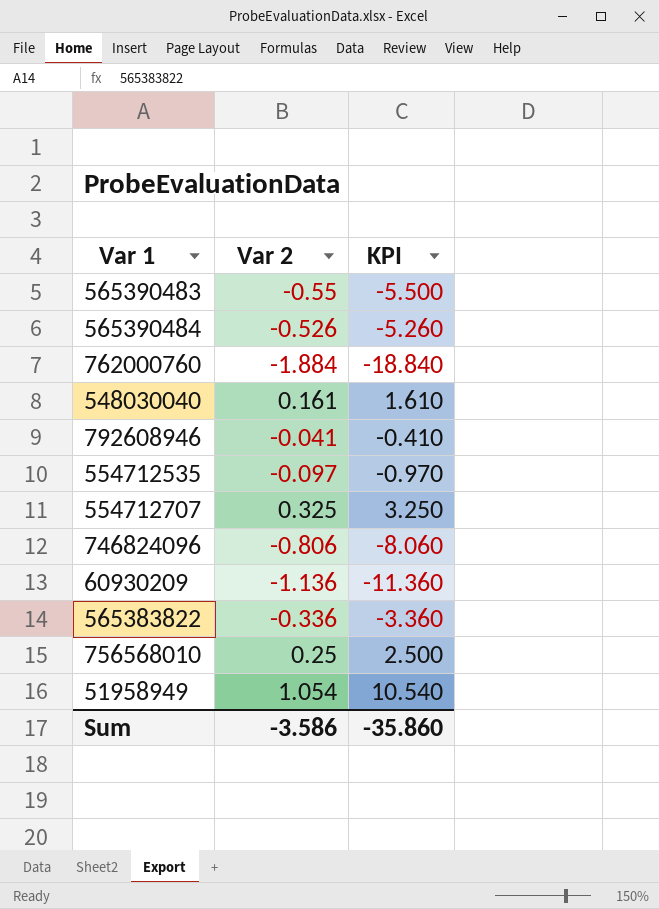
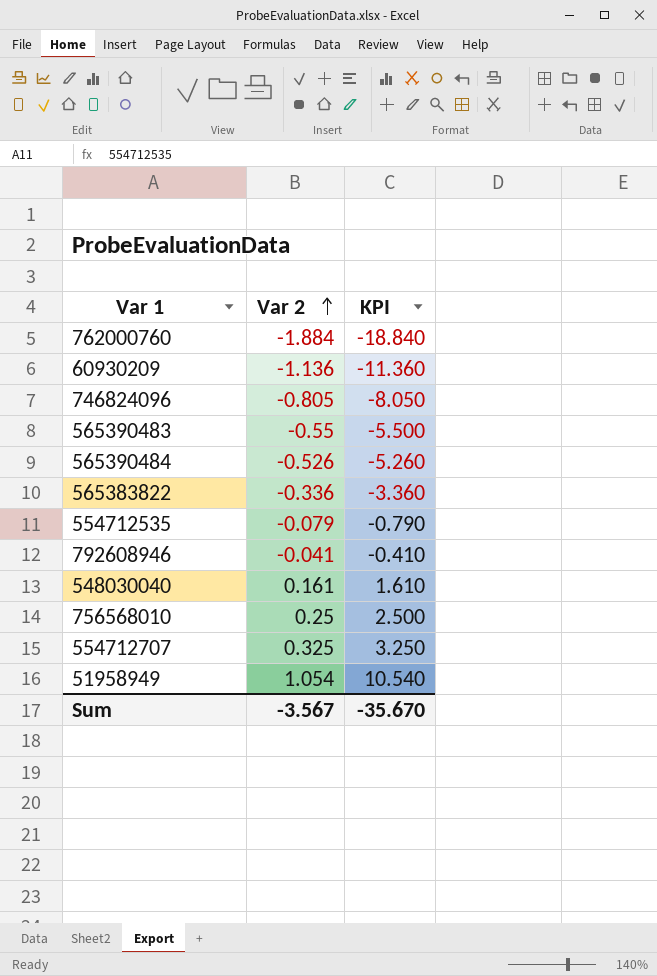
row order: none -> Var 2 ascending
746824096 | Var 2: -0.806 -> -0.805
746824096 | KPI: -8.060 -> -8.050
554712535 | Var 2: -0.097 -> -0.079
554712535 | KPI: -0.970 -> -0.790
Sum | Var 2: -3.586 -> -3.567
Sum | KPI: -35.860 -> -35.670

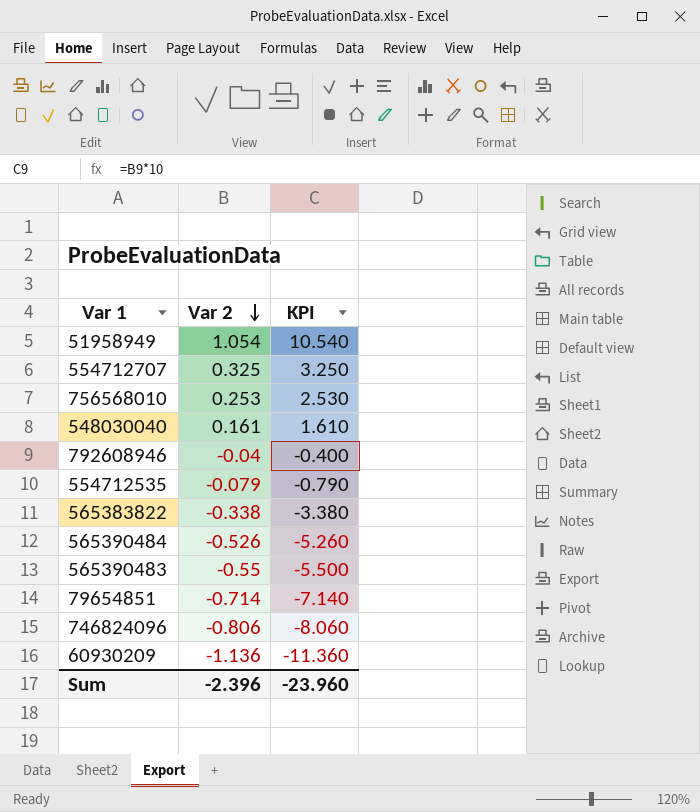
row order: Var 2 ascending -> Var 2 descending
row 762000760: -1.884 | -18.840 -> none
756568010 | Var 2: 0.25 -> 0.253
756568010 | KPI: 2.500 -> 2.530
792608946 | Var 2: -0.041 -> -0.04
792608946 | KPI: -0.410 -> -0.400
565383822 | Var 2: -0.336 -> -0.338
565383822 | KPI: -3.360 -> -3.380
row 79654851: none -> -0.714 | -7.140
746824096 | Var 2: -0.805 -> -0.806
746824096 | KPI: -8.050 -> -8.060
Sum | Var 2: -3.567 -> -2.396
Sum | KPI: -35.670 -> -23.960

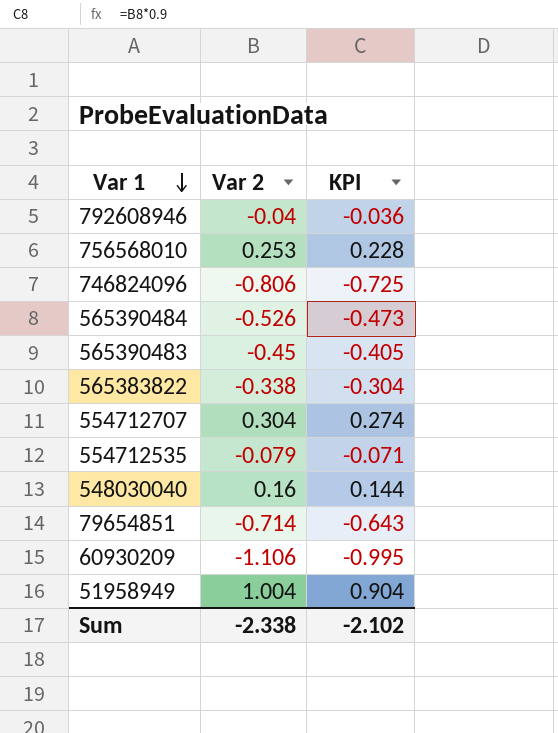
row order: Var 2 descending -> Var 1 descending
column KPI | formula: [Var 2] * 10 -> [Var 2] * 0.9
565390483 | Var 2: -0.55 -> -0.45
554712707 | Var 2: 0.325 -> 0.304
548030040 | Var 2: 0.161 -> 0.16
60930209 | Var 2: -1.136 -> -1.106
51958949 | Var 2: 1.054 -> 1.004
Sum | Var 2: -2.396 -> -2.338
Sum | KPI: -23.960 -> -2.102

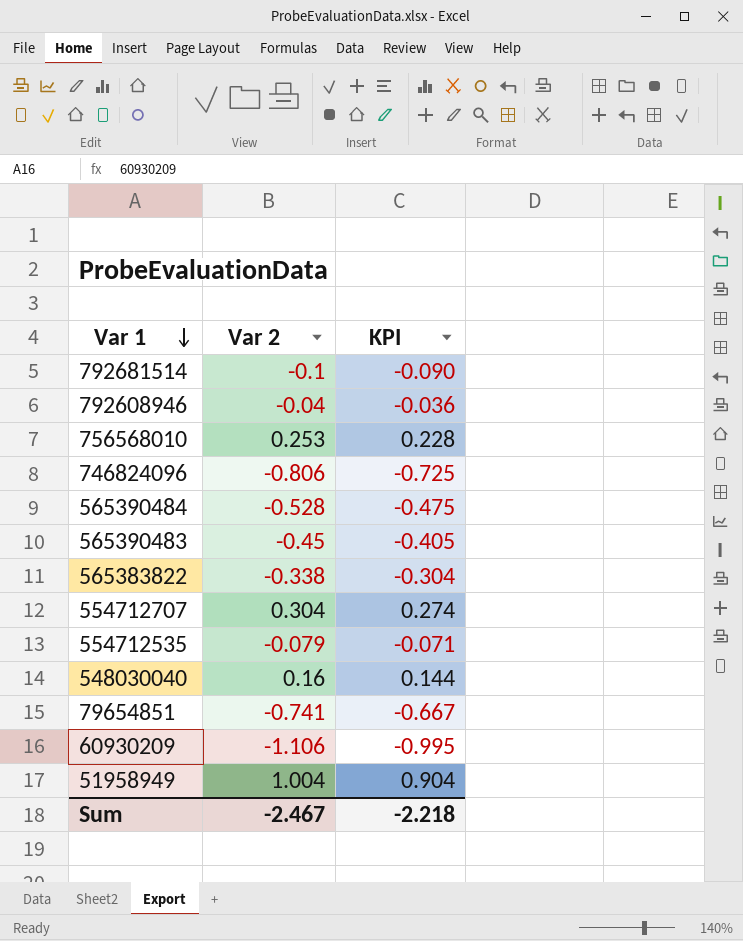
row 792681514: none -> -0.1 | -0.090
565390484 | Var 2: -0.526 -> -0.528
565390484 | KPI: -0.473 -> -0.475
79654851 | Var 2: -0.714 -> -0.741
79654851 | KPI: -0.643 -> -0.667
Sum | Var 2: -2.338 -> -2.467
Sum | KPI: -2.102 -> -2.218

